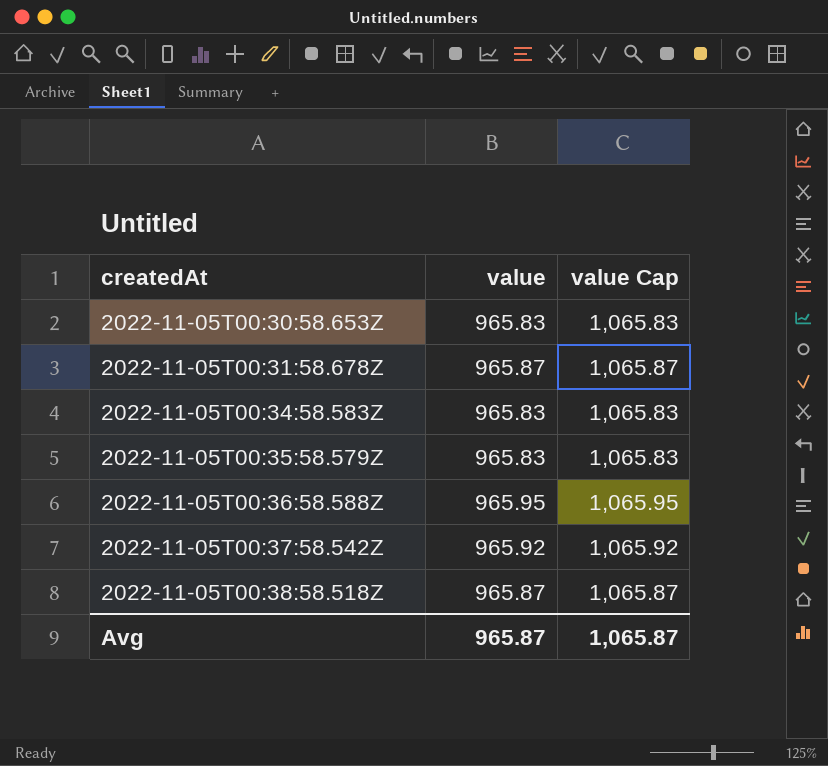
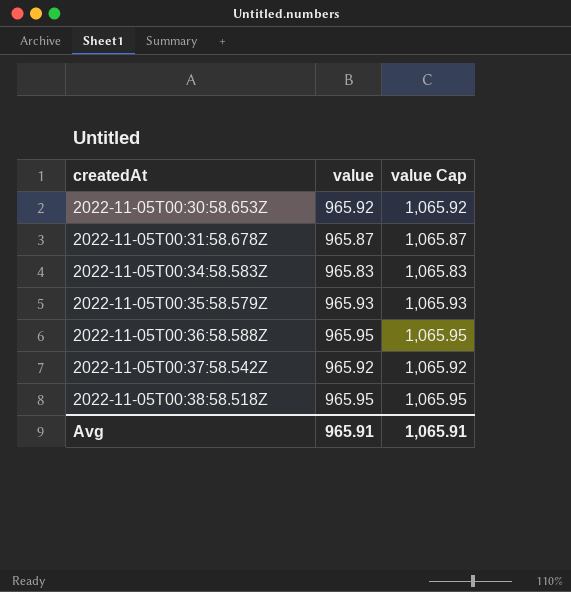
2022-11-05T00:30:58.653Z | value: 965.83 -> 965.92
2022-11-05T00:30:58.653Z | value Cap: 1,065.83 -> 1,065.92
2022-11-05T00:35:58.579Z | value: 965.83 -> 965.93
2022-11-05T00:35:58.579Z | value Cap: 1,065.83 -> 1,065.93
2022-11-05T00:38:58.518Z | value: 965.87 -> 965.95
2022-11-05T00:38:58.518Z | value Cap: 1,065.87 -> 1,065.95
Avg | value: 965.87 -> 965.91
Avg | value Cap: 1,065.87 -> 1,065.91

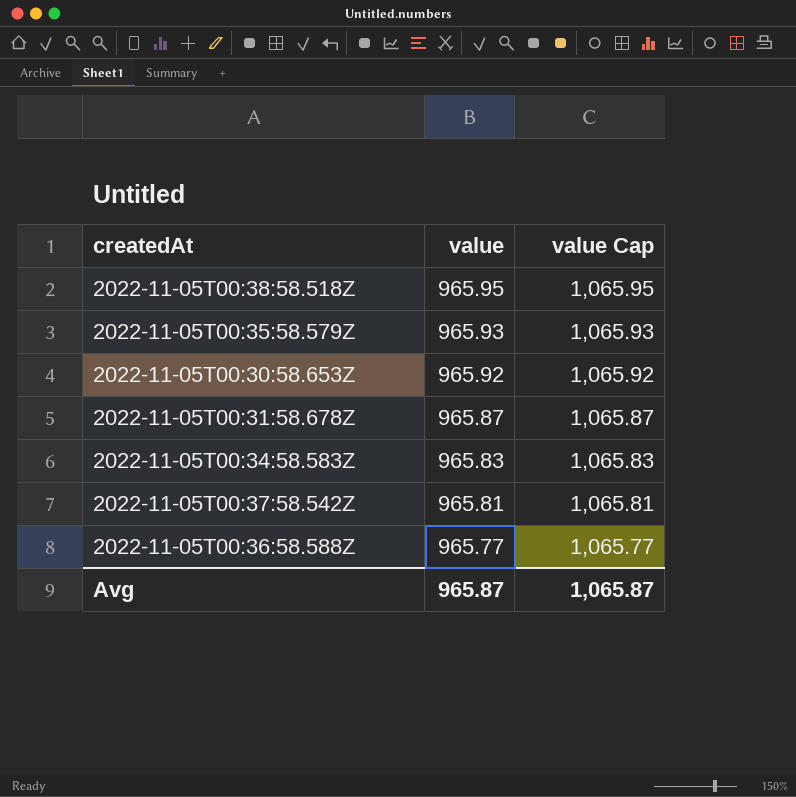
row order: createdAt ascending -> value descending
2022-11-05T00:37:58.542Z | value: 965.92 -> 965.81
2022-11-05T00:37:58.542Z | value Cap: 1,065.92 -> 1,065.81
2022-11-05T00:36:58.588Z | value: 965.95 -> 965.77
2022-11-05T00:36:58.588Z | value Cap: 1,065.95 -> 1,065.77
Avg | value: 965.91 -> 965.87
Avg | value Cap: 1,065.91 -> 1,065.87

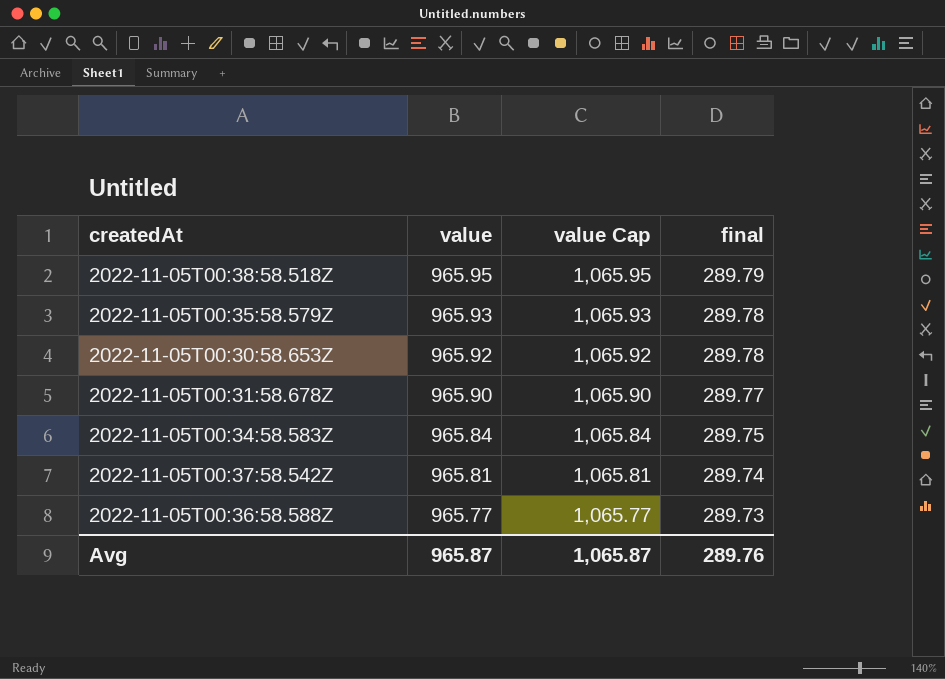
column final | formula: none -> [value] * 0.3
2022-11-05T00:31:58.678Z | value: 965.87 -> 965.90
2022-11-05T00:31:58.678Z | value Cap: 1,065.87 -> 1,065.90
2022-11-05T00:34:58.583Z | value: 965.83 -> 965.84
2022-11-05T00:34:58.583Z | value Cap: 1,065.83 -> 1,065.84

